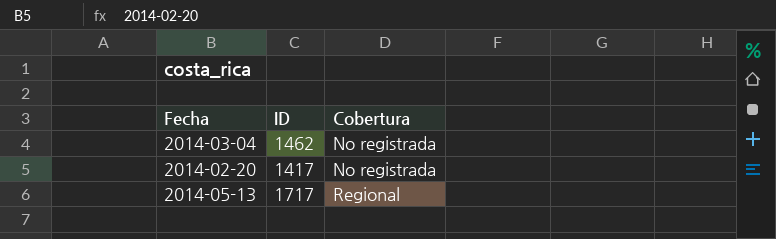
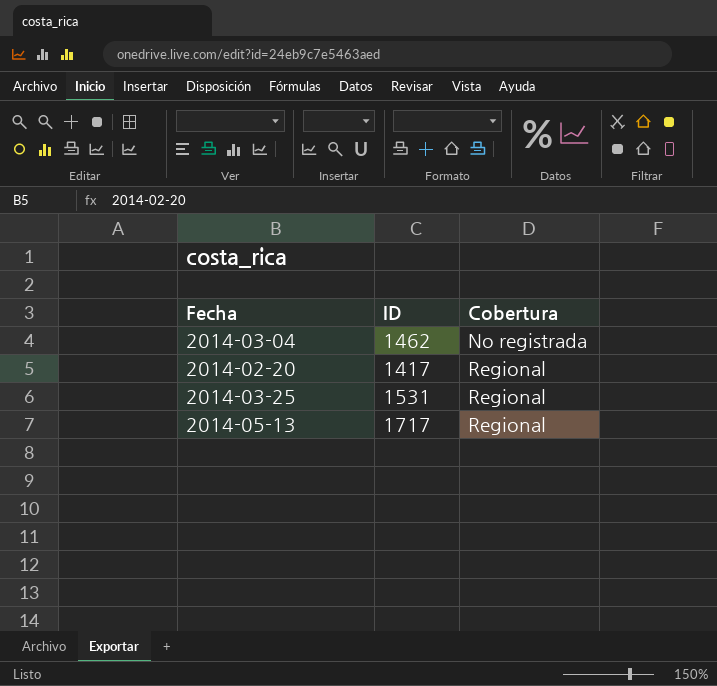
2014-02-20 | Cobertura: No registrada -> Regional
row 2014-03-25: none -> 1531 | Regional

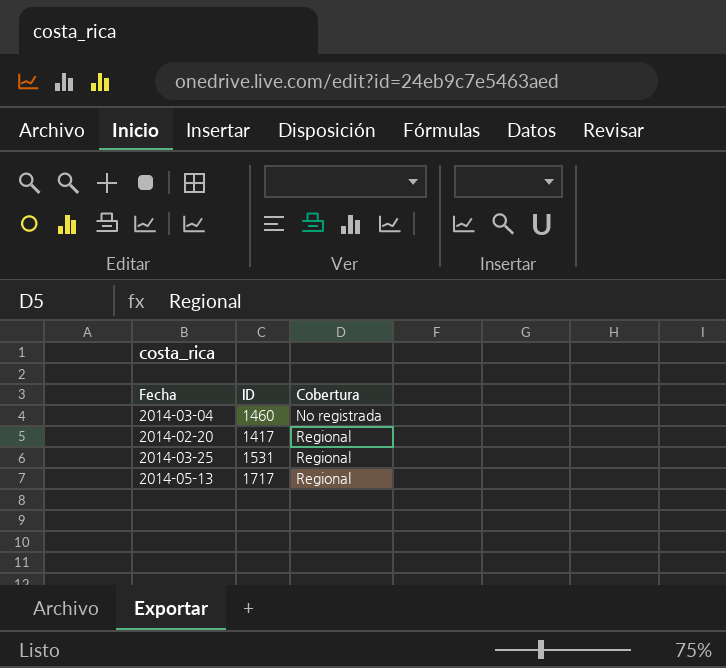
2014-03-04 | ID: 1462 -> 1460

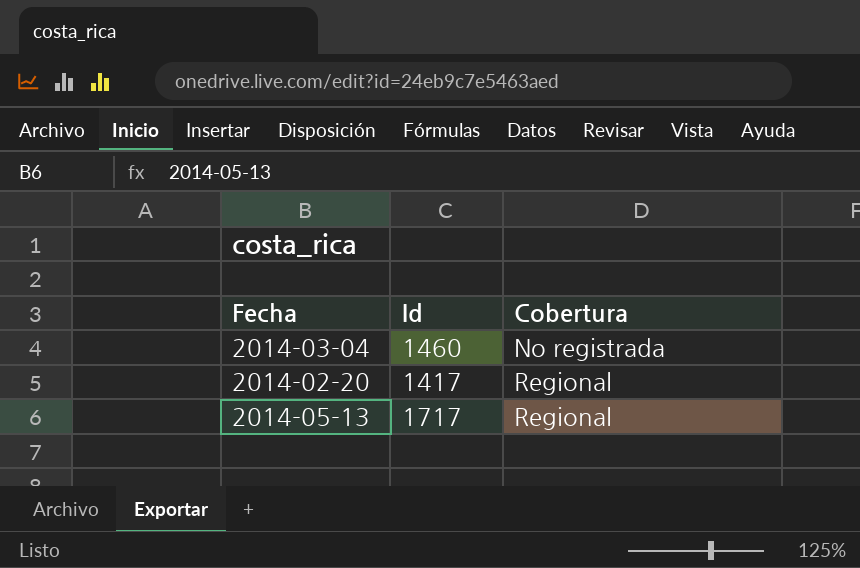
column name: ID -> Id
row 2014-03-25: 1531 | Regional -> none

